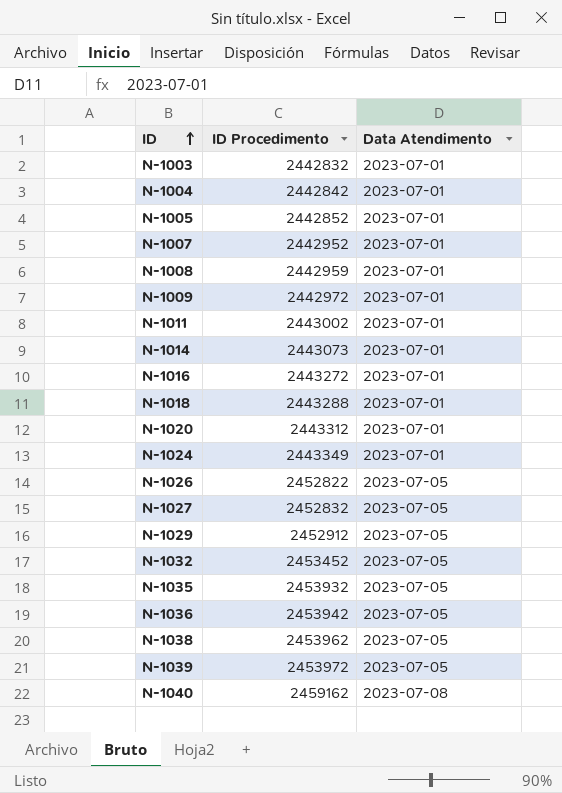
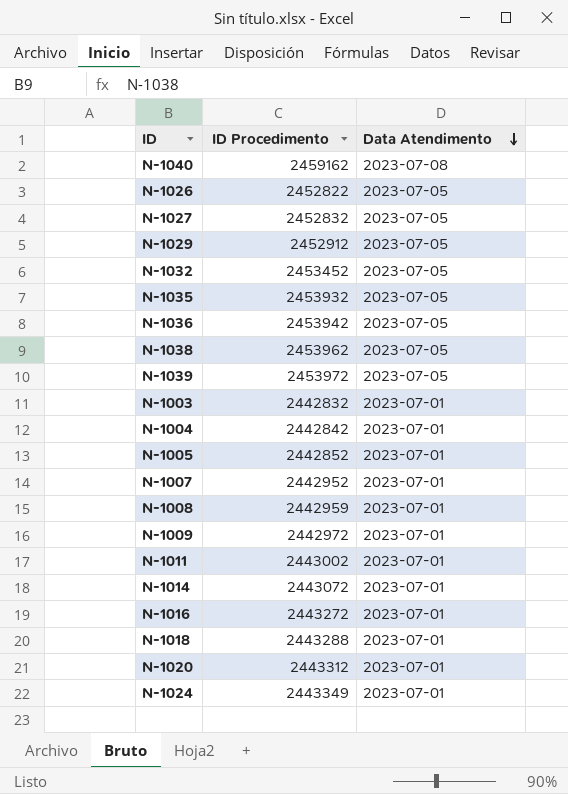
row order: ID ascending -> Data Atendimento descending
N-1014 | ID Procedimento: 2443073 -> 2443072

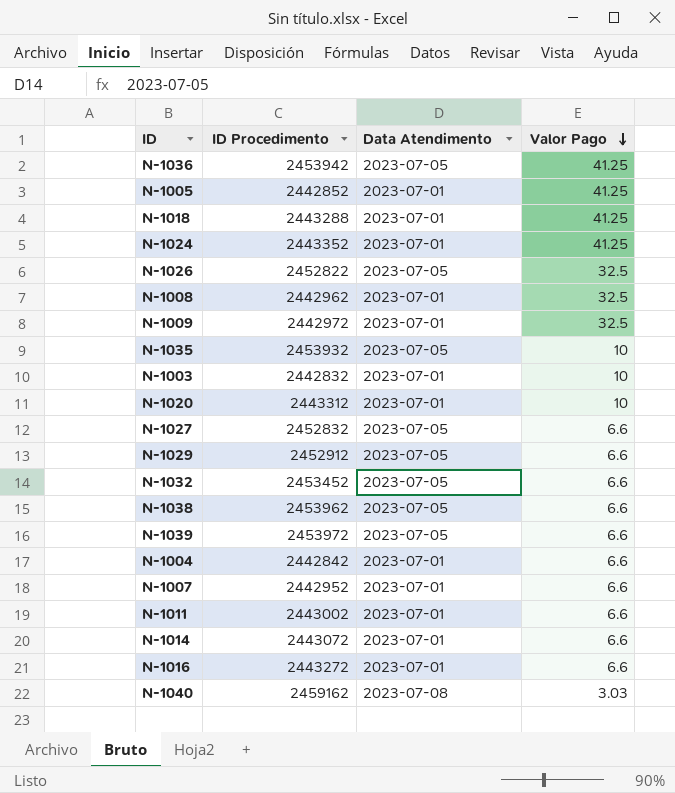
row order: Data Atendimento descending -> Valor Pago descending
column Valor Pago | position: none -> 4
N-1024 | ID Procedimento: 2443349 -> 2443352
N-1008 | ID Procedimento: 2442959 -> 2442962

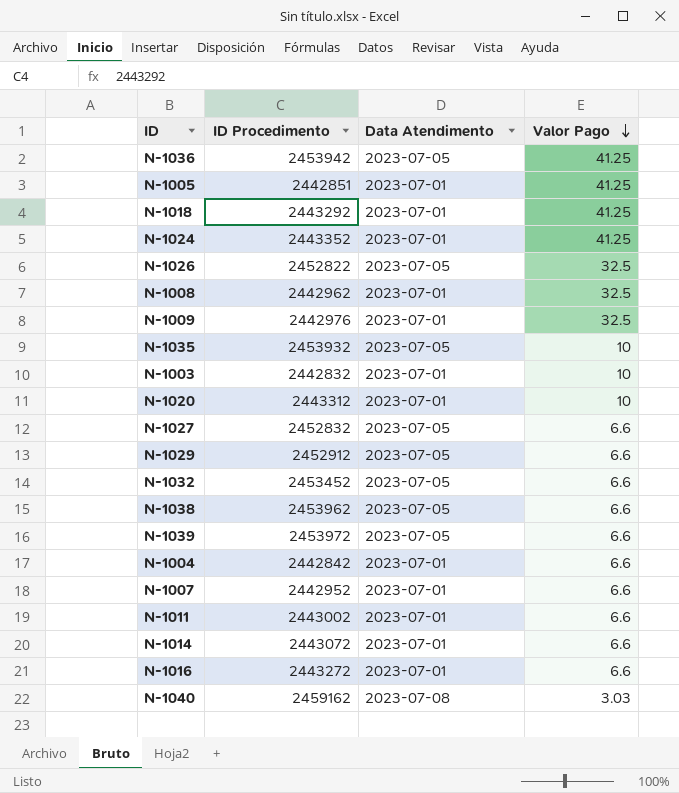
N-1005 | ID Procedimento: 2442852 -> 2442851
N-1018 | ID Procedimento: 2443288 -> 2443292
N-1009 | ID Procedimento: 2442972 -> 2442976

